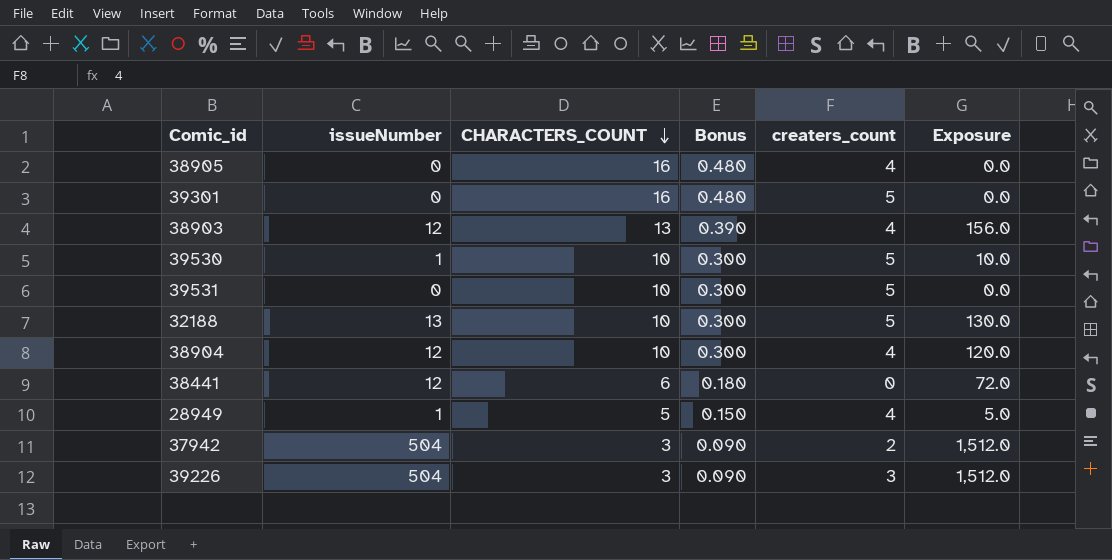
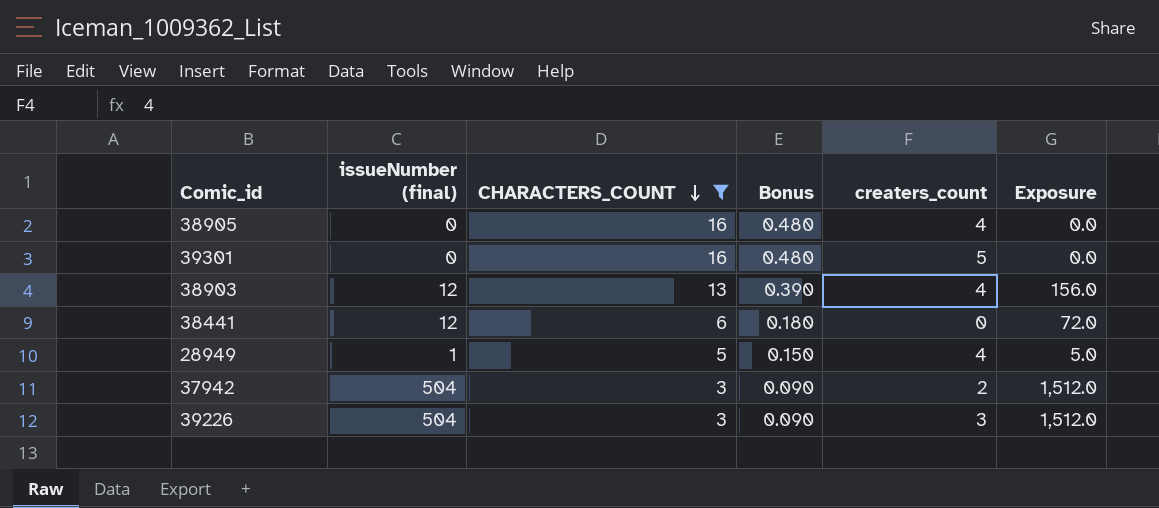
filter: none -> CHARACTERS_COUNT != 10
column name: issueNumber -> issueNumber (final)

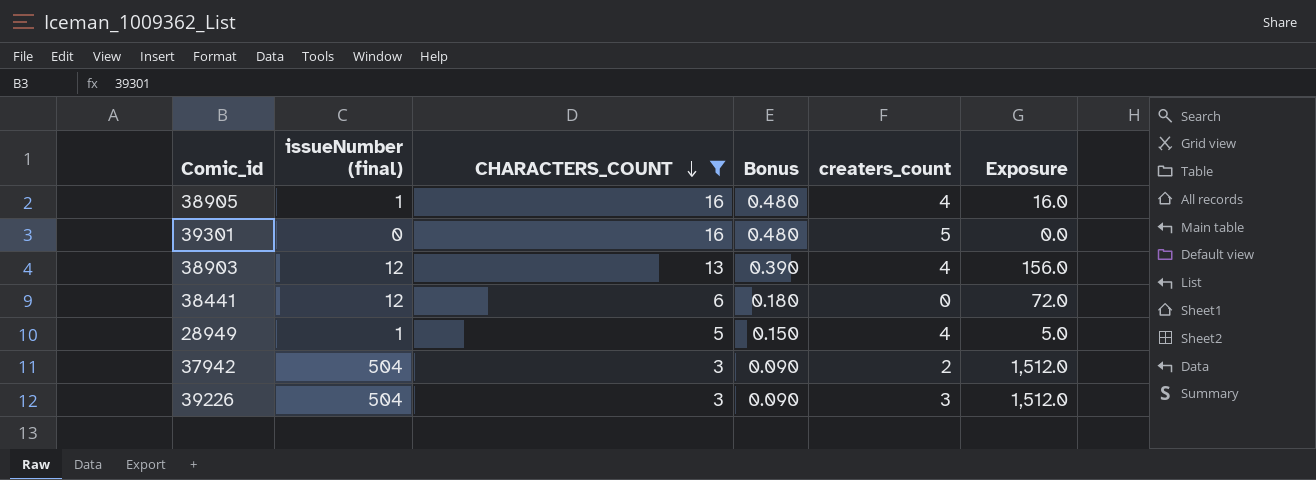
38905 | issueNumber (final): 0 -> 1
38905 | Exposure: 0.0 -> 16.0

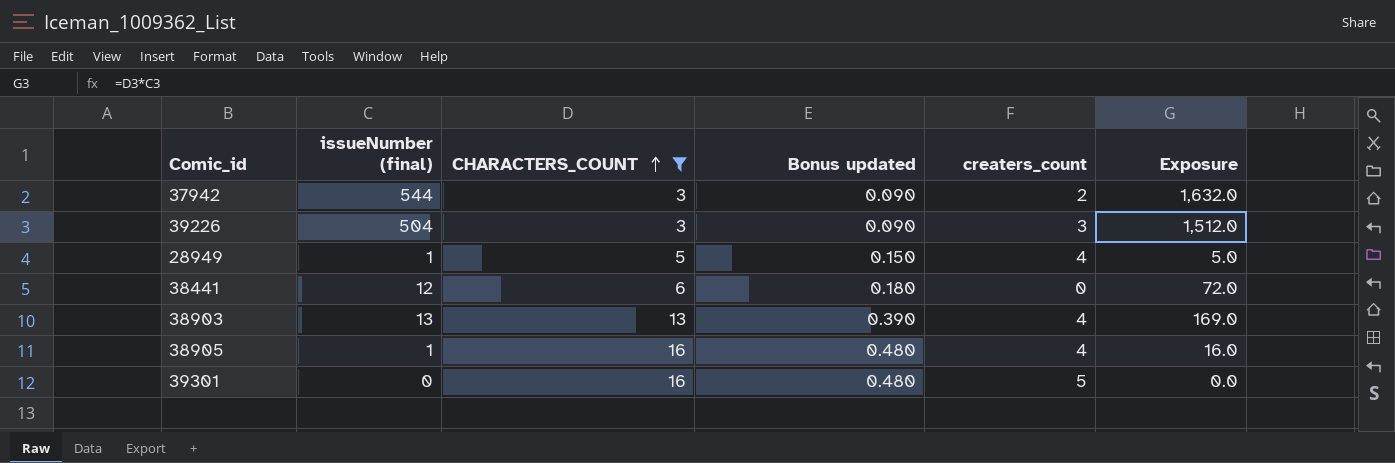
row order: CHARACTERS_COUNT descending -> CHARACTERS_COUNT ascending
column name: Bonus -> Bonus updated
37942 | issueNumber (final): 504 -> 544
37942 | Exposure: 1,512.0 -> 1,632.0
38903 | issueNumber (final): 12 -> 13
38903 | Exposure: 156.0 -> 169.0

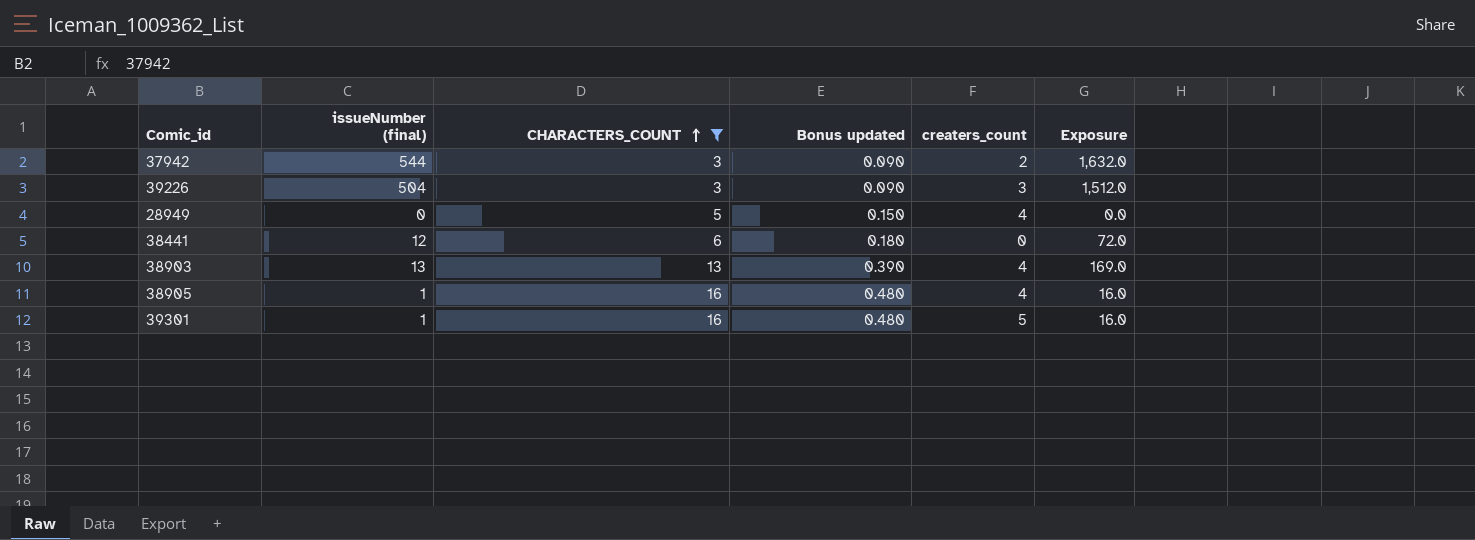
28949 | issueNumber (final): 1 -> 0
28949 | Exposure: 5.0 -> 0.0
39301 | issueNumber (final): 0 -> 1
39301 | Exposure: 0.0 -> 16.0

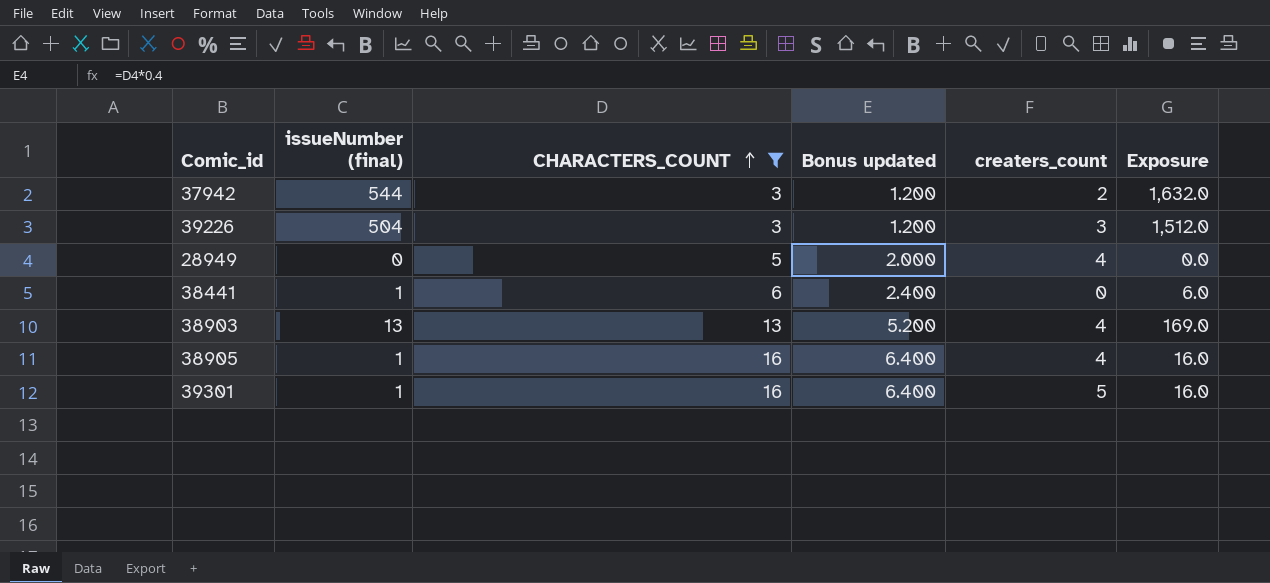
column Bonus updated | formula: [CHARACTERS_COUNT] * 0.03 -> [CHARACTERS_COUNT] * 0.4
38441 | issueNumber (final): 12 -> 1
38441 | Exposure: 72.0 -> 6.0

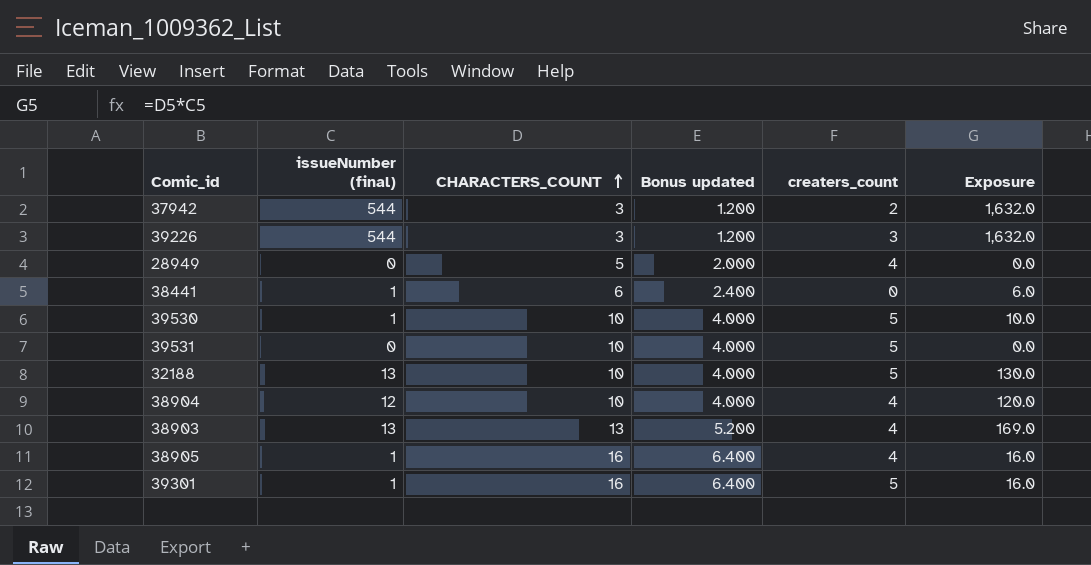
filter: CHARACTERS_COUNT != 10 -> none
39226 | issueNumber (final): 504 -> 544
39226 | Exposure: 1,512.0 -> 1,632.0

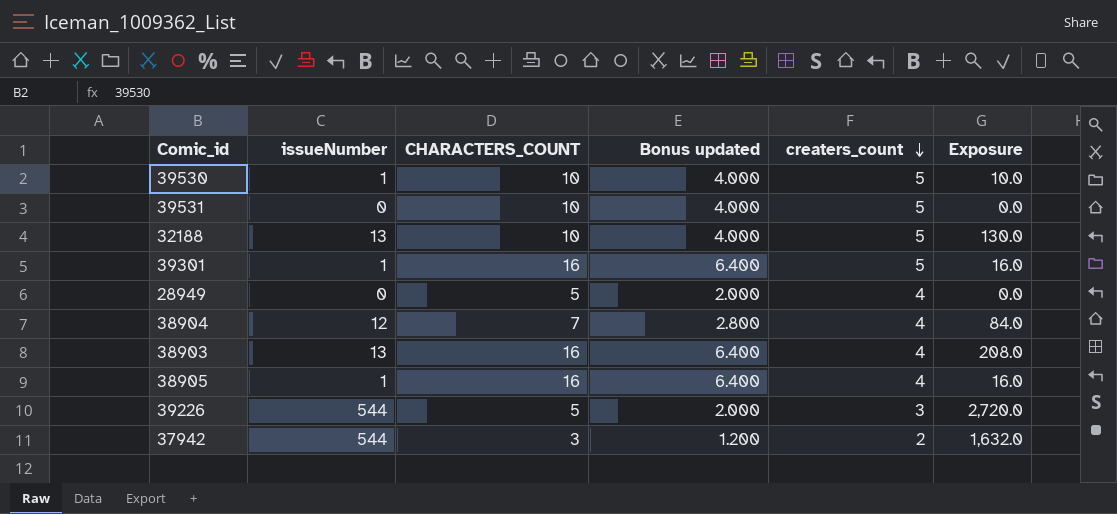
row order: CHARACTERS_COUNT ascending -> creaters_count descending
column name: issueNumber (final) -> issueNumber
row 38441: 1 | 6 | 2.400 | 0 | 6.0 -> none
38904 | CHARACTERS_COUNT: 10 -> 7
38904 | Bonus updated: 4.000 -> 2.800
38904 | Exposure: 120.0 -> 84.0
38903 | CHARACTERS_COUNT: 13 -> 16
38903 | Bonus updated: 5.200 -> 6.400
38903 | Exposure: 169.0 -> 208.0
39226 | CHARACTERS_COUNT: 3 -> 5
39226 | Bonus updated: 1.200 -> 2.000
39226 | Exposure: 1,632.0 -> 2,720.0

